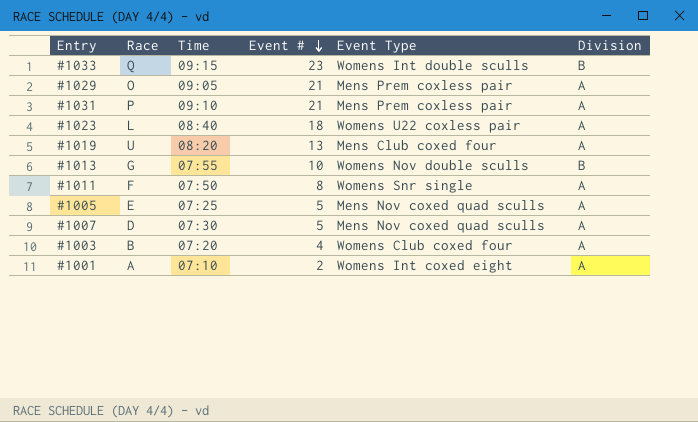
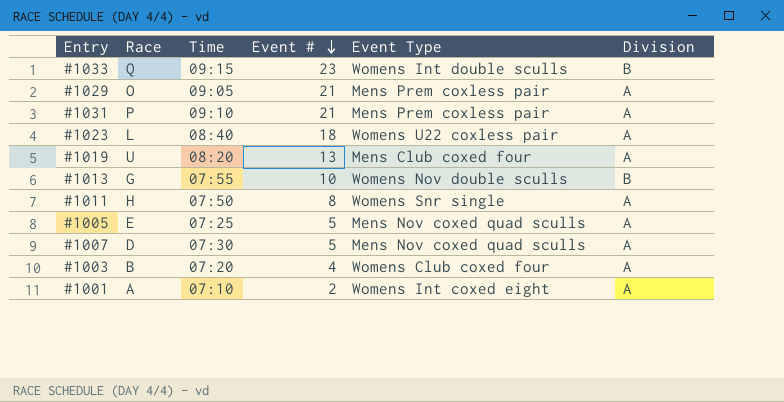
#1011 | Race: F -> H

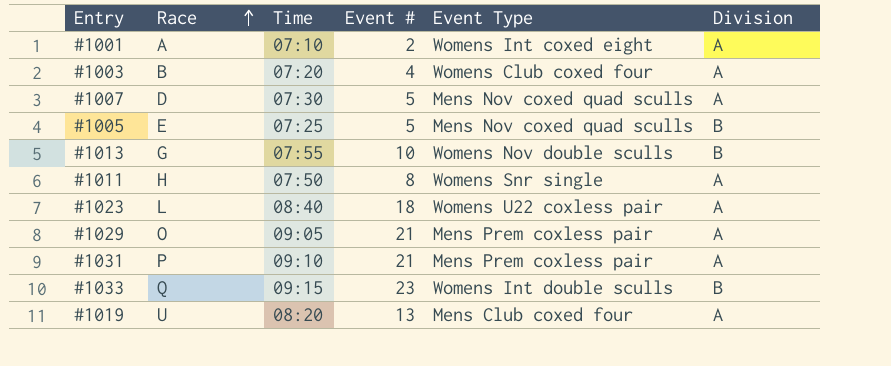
row order: Event # descending -> Race ascending
#1005 | Division: A -> B

